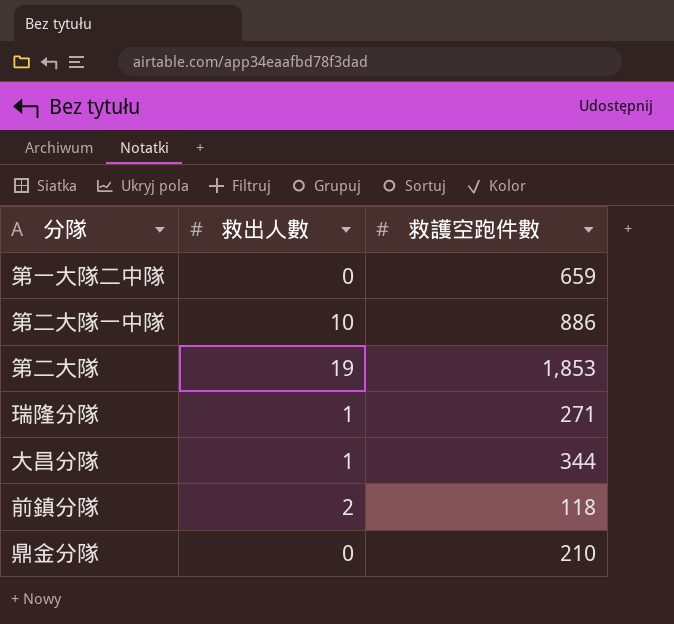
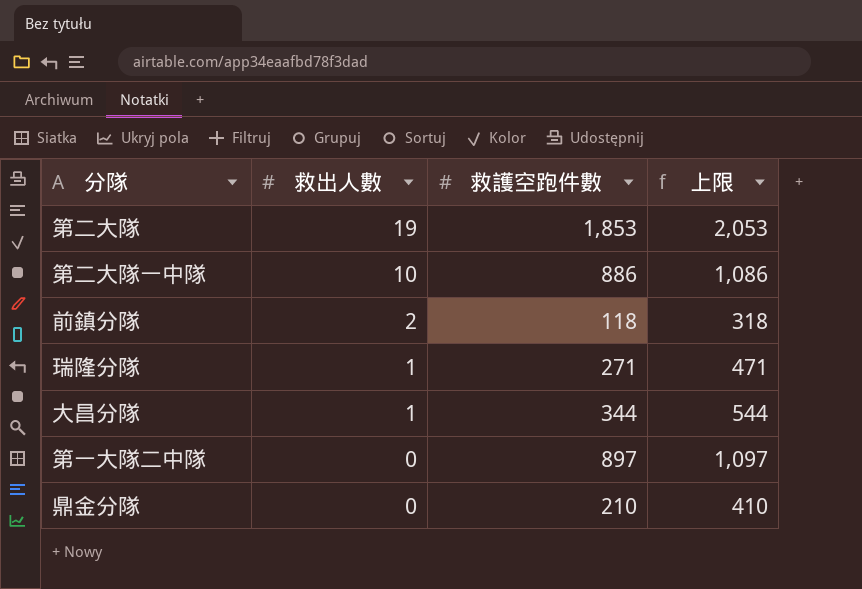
row order: none -> 救出人數 descending
column 上限 | formula: none -> [救護空跑件數] + 200
第一大隊二中隊 | 救護空跑件數: 659 -> 897

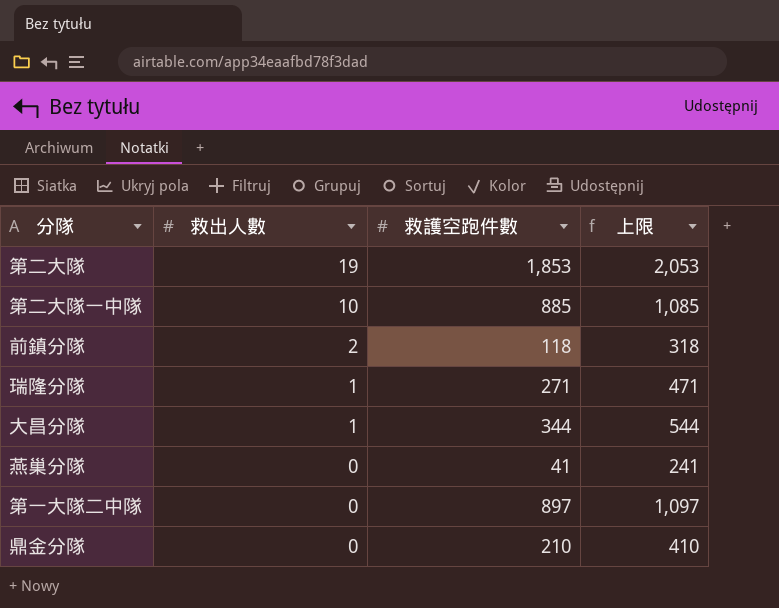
第二大隊一中隊 | 救護空跑件數: 886 -> 885
第二大隊一中隊 | 上限: 1,086 -> 1,085
row 燕巢分隊: none -> 0 | 41 | 241

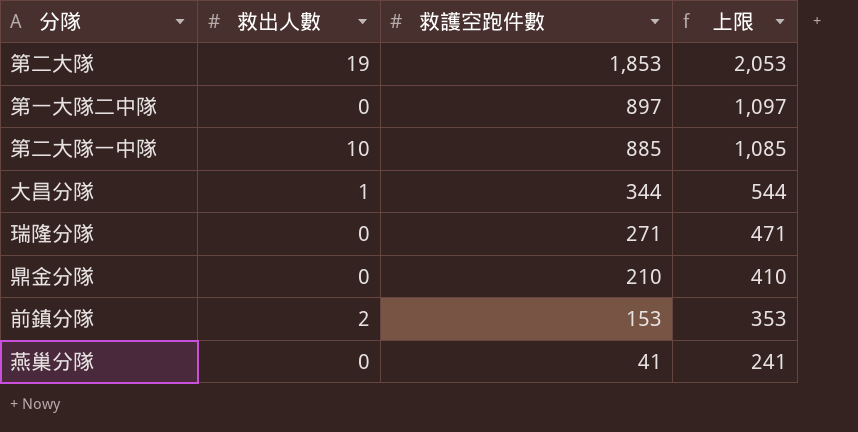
row order: 救出人數 descending -> 救護空跑件數 descending
瑞隆分隊 | 救出人數: 1 -> 0
前鎮分隊 | 救護空跑件數: 118 -> 153
前鎮分隊 | 上限: 318 -> 353

